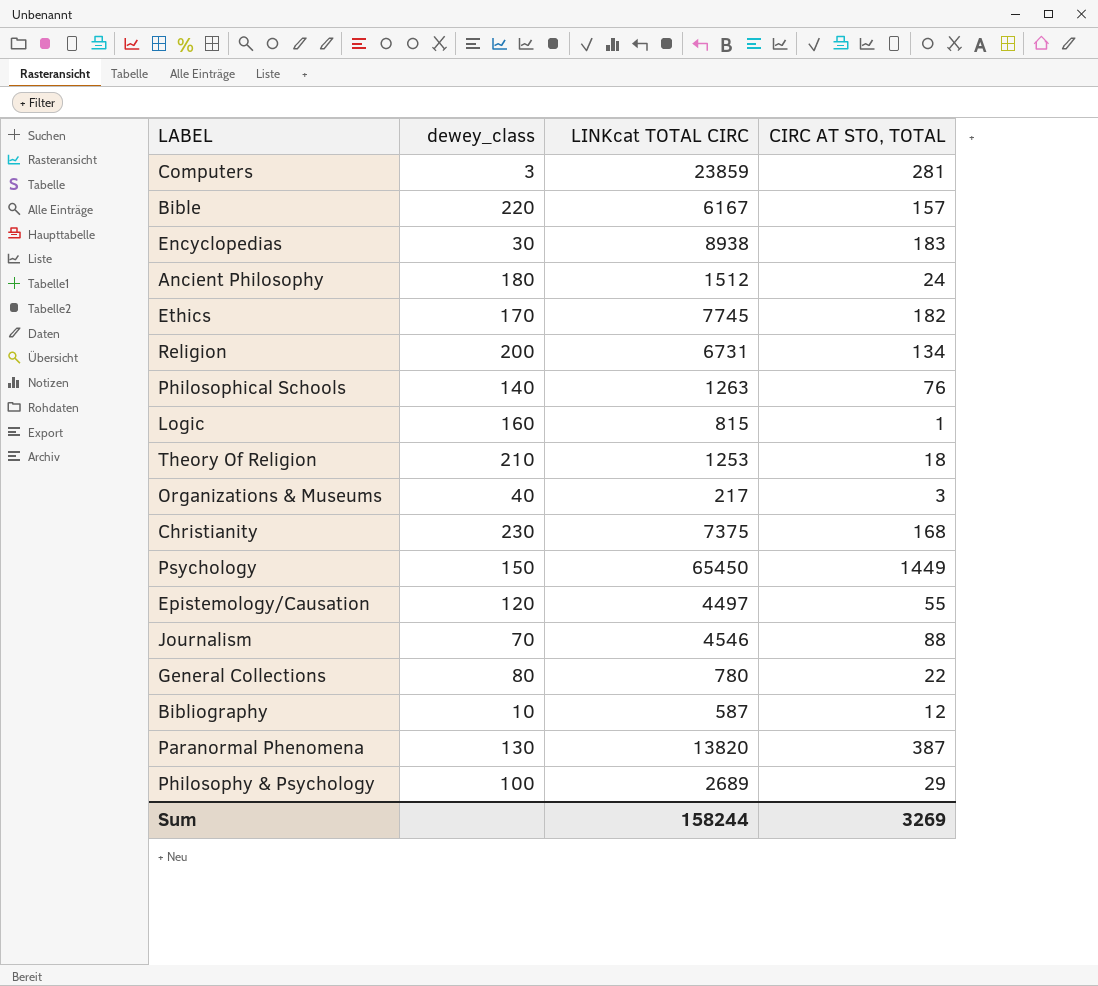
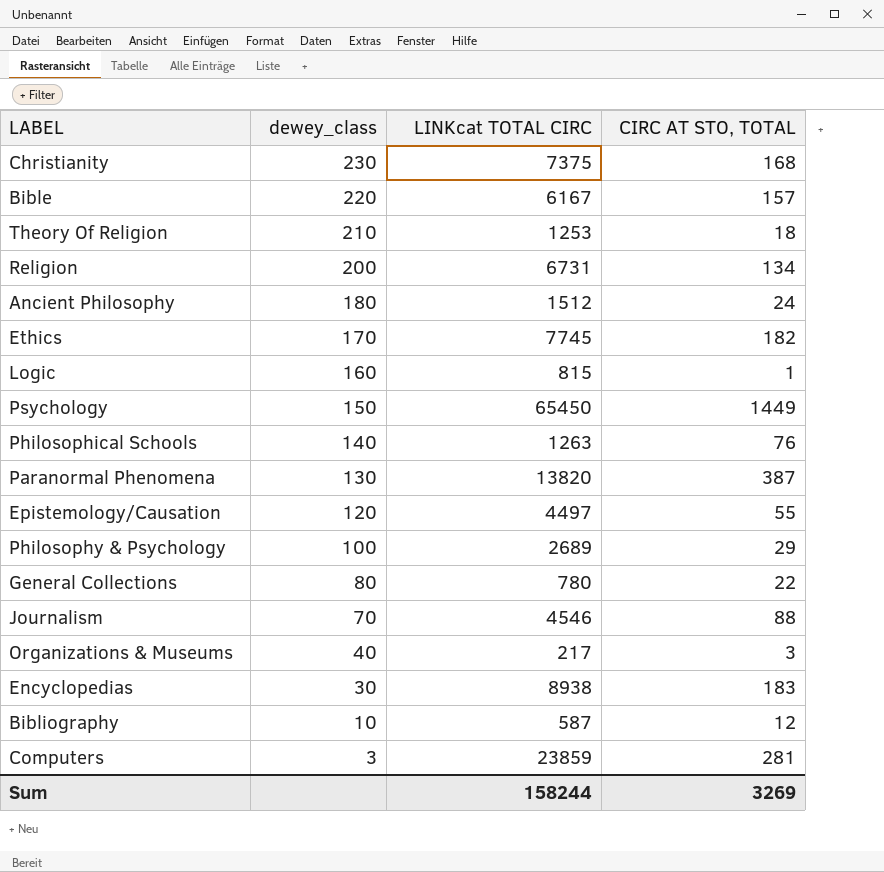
row order: none -> dewey_class descending

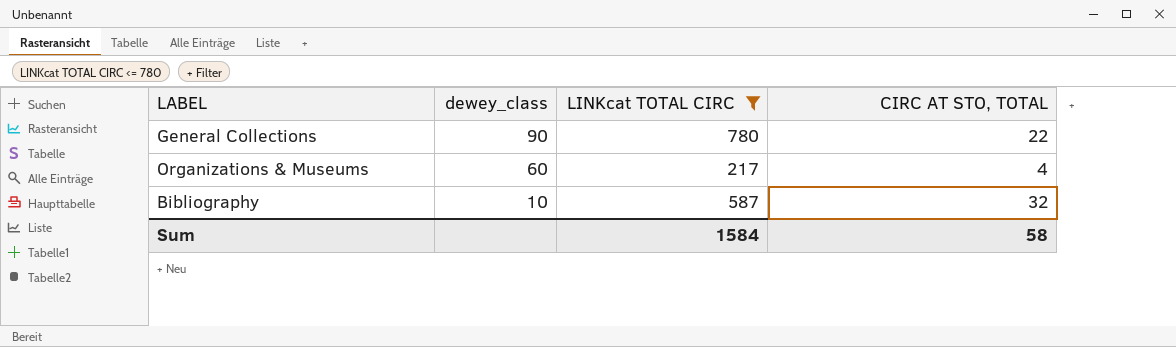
filter: none -> LINKcat TOTAL CIRC <= 780
General Collections | dewey_class: 80 -> 90
Organizations & Museums | dewey_class: 40 -> 60
Organizations & Museums | CIRC AT STO, TOTAL: 3 -> 4
Bibliography | CIRC AT STO, TOTAL: 12 -> 32
Sum | LINKcat TOTAL CIRC: 158244 -> 1584
Sum | CIRC AT STO, TOTAL: 3269 -> 58

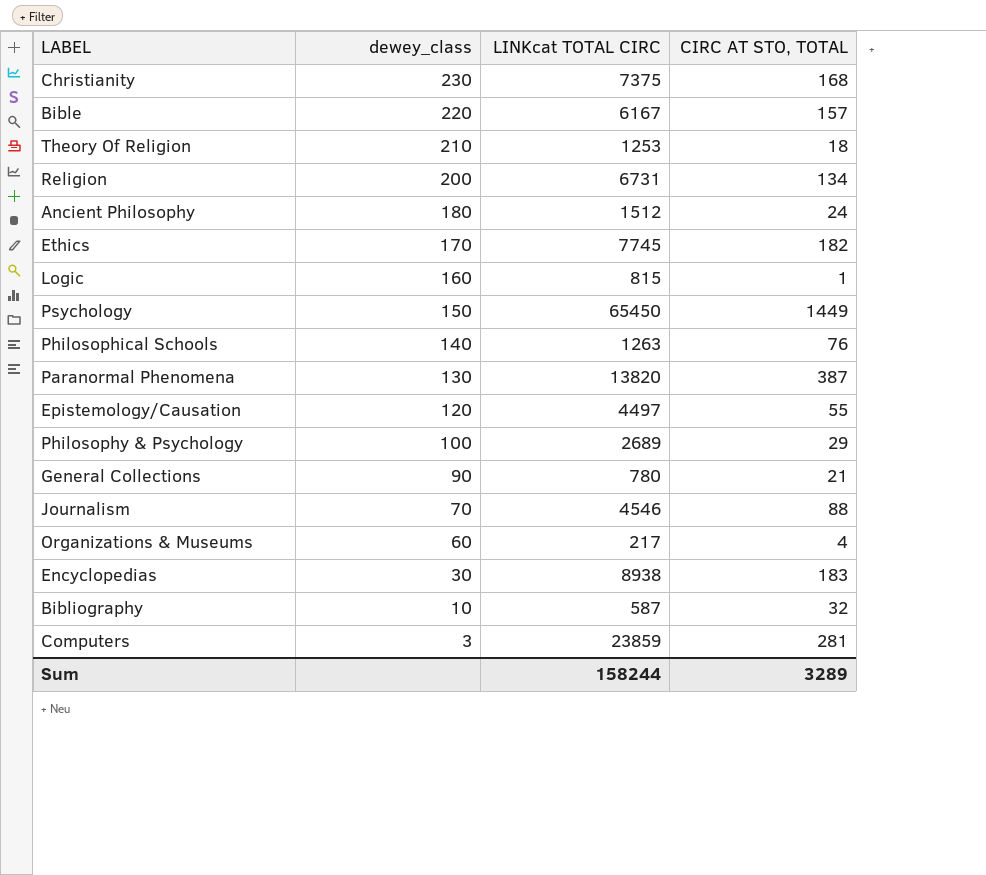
filter: LINKcat TOTAL CIRC <= 780 -> none
General Collections | CIRC AT STO, TOTAL: 22 -> 21
Sum | LINKcat TOTAL CIRC: 1584 -> 158244
Sum | CIRC AT STO, TOTAL: 58 -> 3289

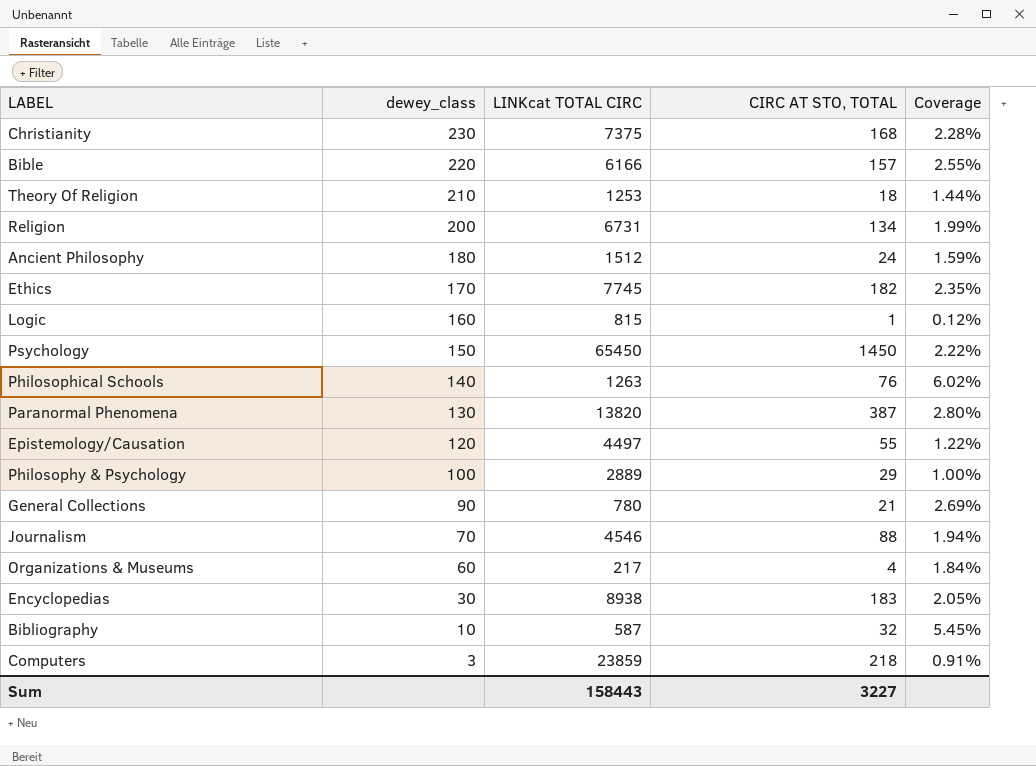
column Coverage | formula: none -> [CIRC AT STO, TOTAL] / [LINKcat TOTAL CIRC]
Bible | LINKcat TOTAL CIRC: 6167 -> 6166
Psychology | CIRC AT STO, TOTAL: 1449 -> 1450
Philosophy & Psychology | LINKcat TOTAL CIRC: 2689 -> 2889
Computers | CIRC AT STO, TOTAL: 281 -> 218
Sum | LINKcat TOTAL CIRC: 158244 -> 158443
Sum | CIRC AT STO, TOTAL: 3289 -> 3227

